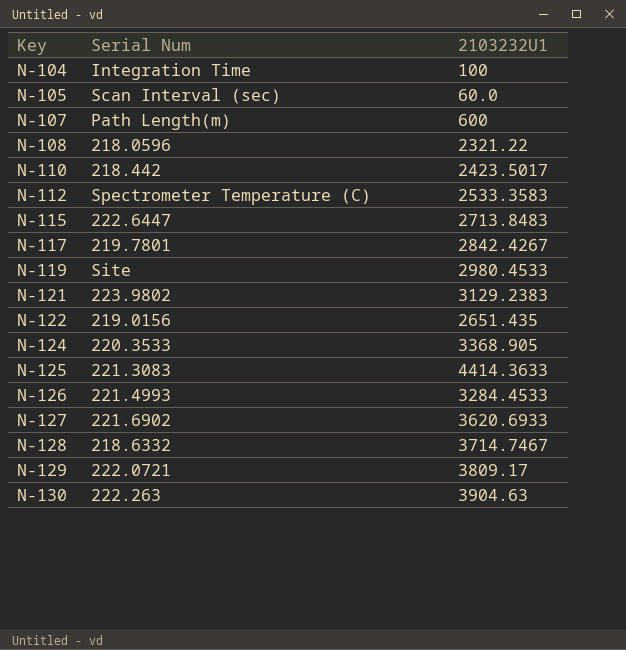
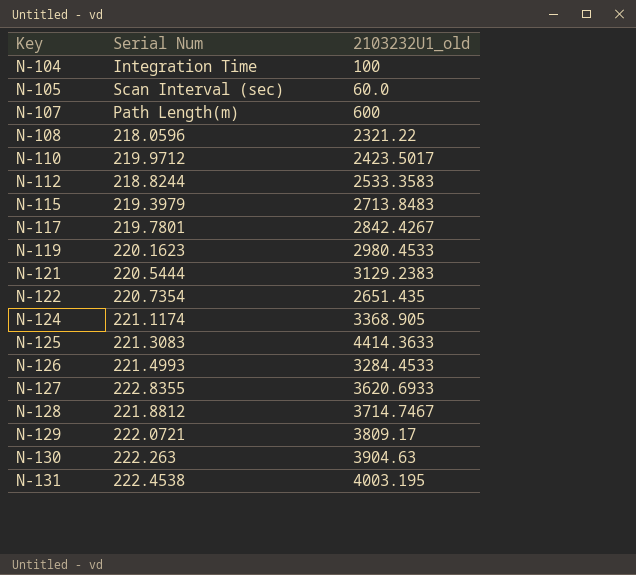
column name: 2103232U1 -> 2103232U1_old
N-110 | Serial Num: 218.442 -> 219.9712
N-112 | Serial Num: Spectrometer Temperature (C) -> 218.8244
N-115 | Serial Num: 222.6447 -> 219.3979
N-119 | Serial Num: Site -> 220.1623
N-121 | Serial Num: 223.9802 -> 220.5444
N-122 | Serial Num: 219.0156 -> 220.7354
N-124 | Serial Num: 220.3533 -> 221.1174
N-127 | Serial Num: 221.6902 -> 222.8355
N-128 | Serial Num: 218.6332 -> 221.8812
row N-131: none -> 222.4538 | 4003.195

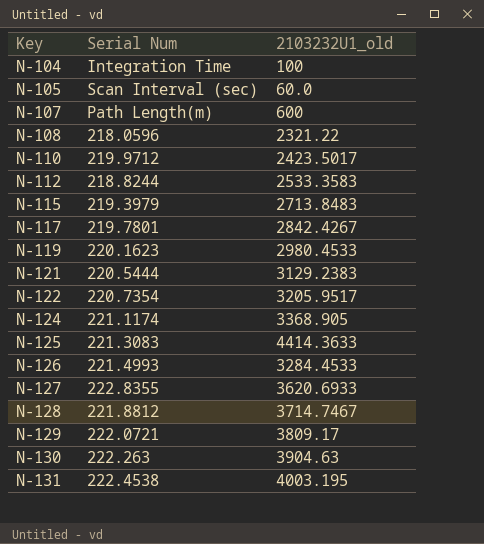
N-122 | 2103232U1_old: 2651.435 -> 3205.9517

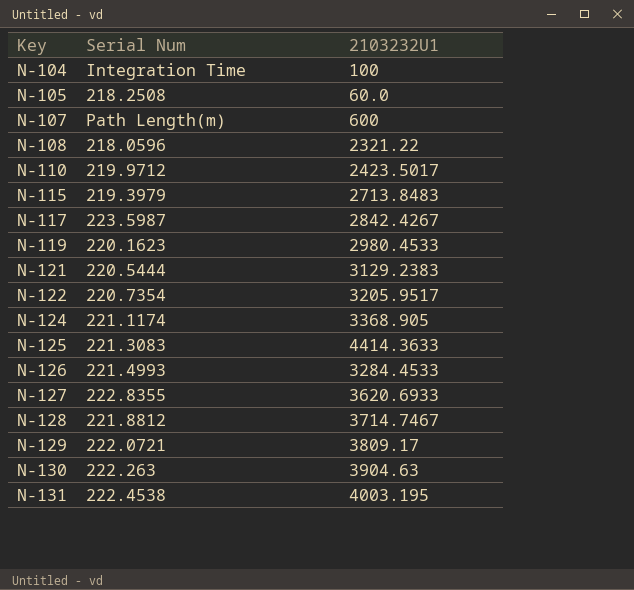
column name: 2103232U1_old -> 2103232U1
row N-112: 218.8244 | 2533.3583 -> none
N-105 | Serial Num: Scan Interval (sec) -> 218.2508
N-117 | Serial Num: 219.7801 -> 223.5987

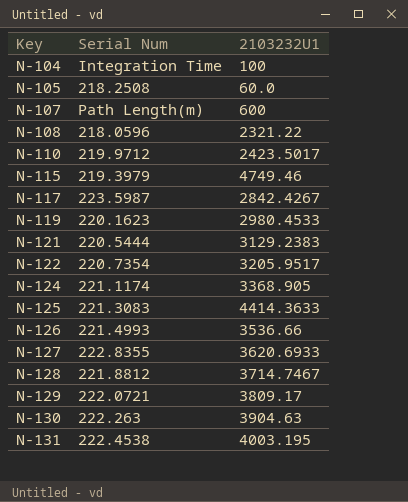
N-115 | 2103232U1: 2713.8483 -> 4749.46
N-126 | 2103232U1: 3284.4533 -> 3536.66

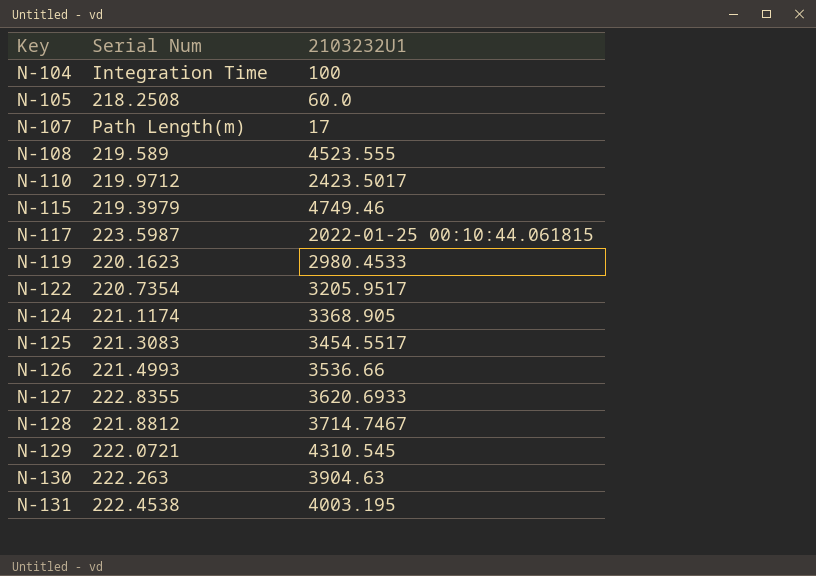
row N-121: 220.5444 | 3129.2383 -> none
N-107 | 2103232U1: 600 -> 17
N-108 | Serial Num: 218.0596 -> 219.589
N-108 | 2103232U1: 2321.22 -> 4523.555
N-117 | 2103232U1: 2842.4267 -> 2022-01-25 00:10:44.061815
N-125 | 2103232U1: 4414.3633 -> 3454.5517
N-129 | 2103232U1: 3809.17 -> 4310.545

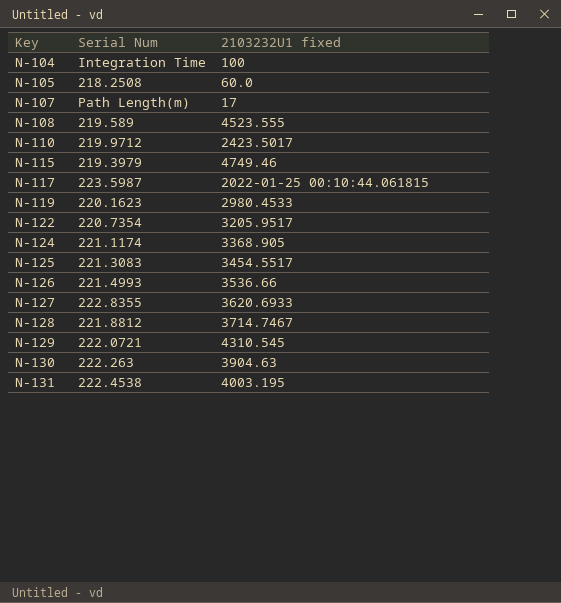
column name: 2103232U1 -> 2103232U1 fixed

